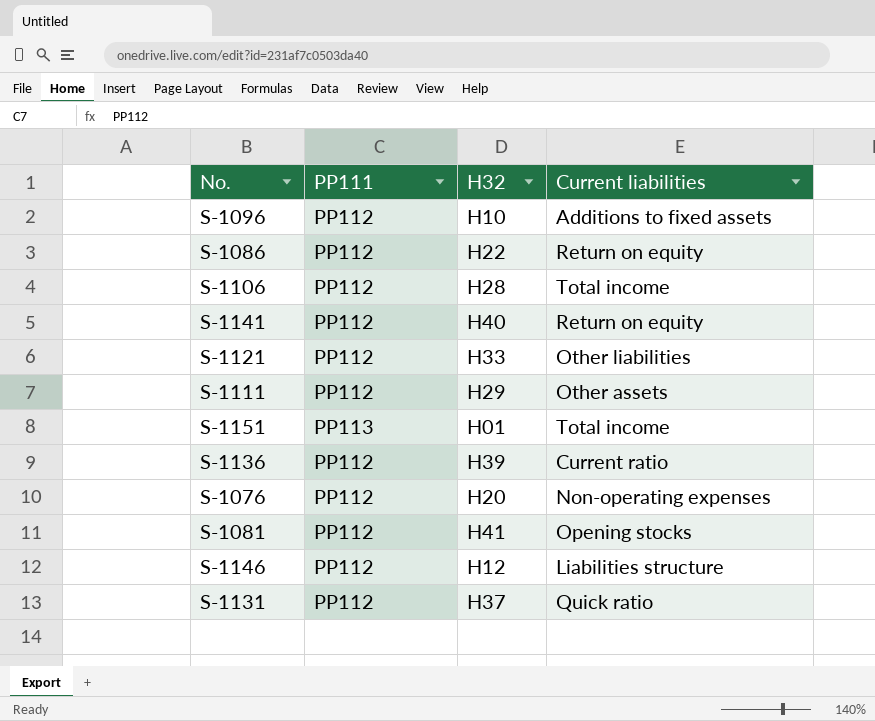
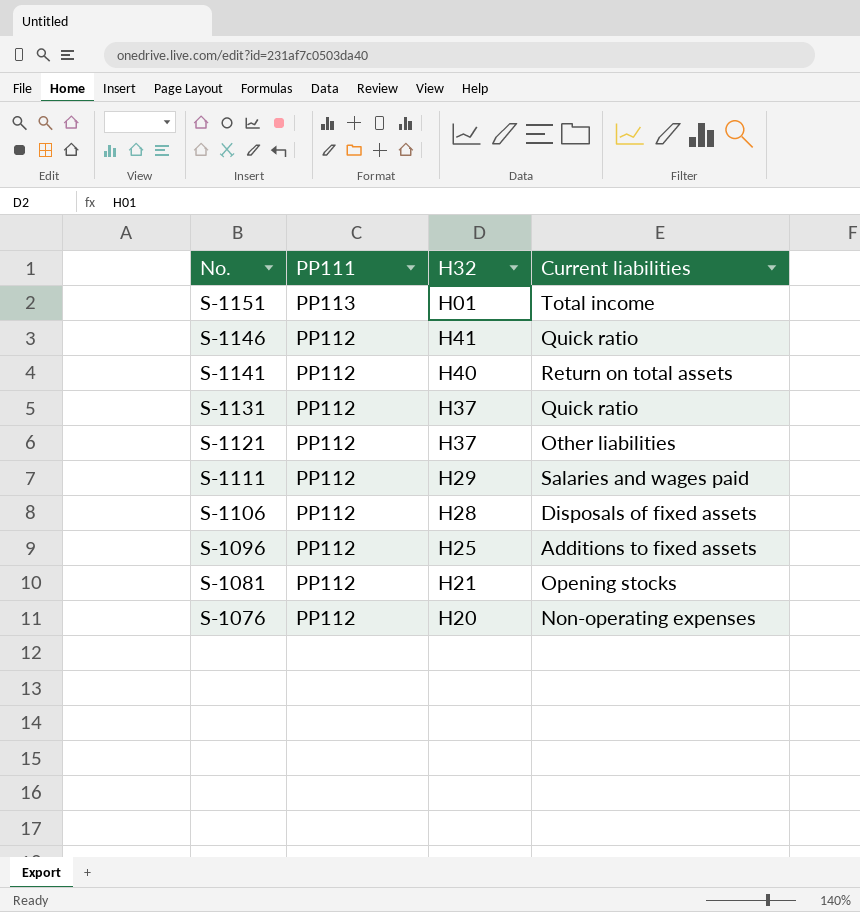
row order: none -> No. descending
row S-1086: PP112 | H22 | Return on equity -> none
row S-1136: PP112 | H39 | Current ratio -> none
S-1146 | H32: H12 -> H41
S-1146 | Current liabilities: Liabilities structure -> Quick ratio
S-1141 | Current liabilities: Return on equity -> Return on total assets
S-1121 | H32: H33 -> H37
S-1111 | Current liabilities: Other assets -> Salaries and wages paid
S-1106 | Current liabilities: Total income -> Disposals of fixed assets
S-1096 | H32: H10 -> H25
S-1081 | H32: H41 -> H21

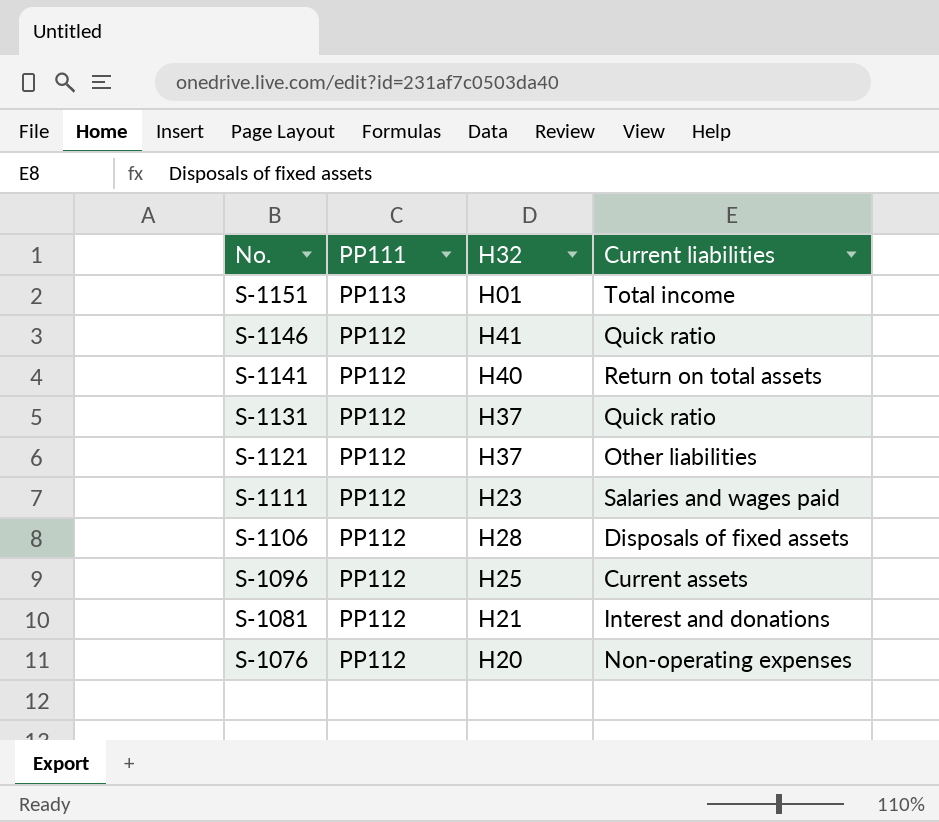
S-1111 | H32: H29 -> H23
S-1096 | Current liabilities: Additions to fixed assets -> Current assets
S-1081 | Current liabilities: Opening stocks -> Interest and donations

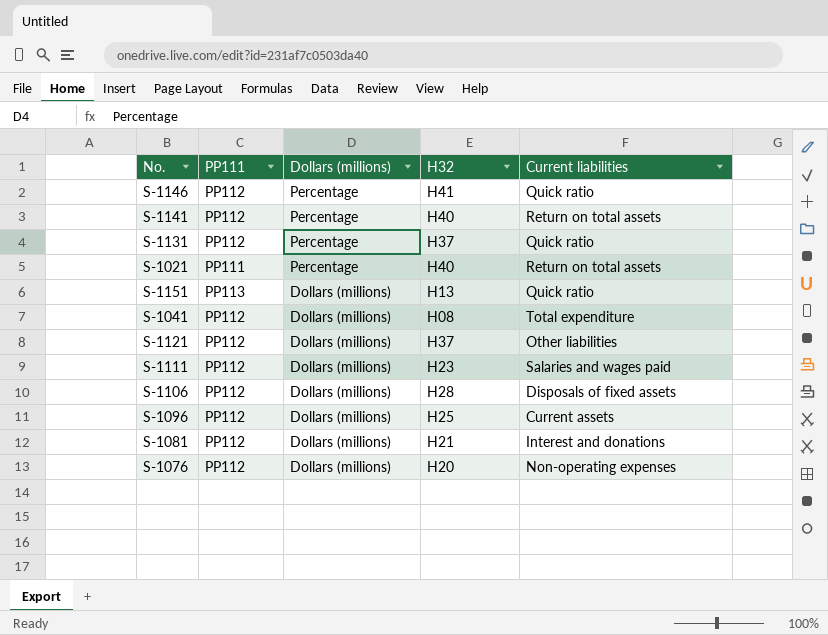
row order: No. descending -> Dollars (millions) descending
column Dollars (millions) | position: none -> 3
row S-1021: none -> PP111 | Percentage | H40 | Return on total assets
S-1151 | H32: H01 -> H13
S-1151 | Current liabilities: Total income -> Quick ratio
row S-1041: none -> PP112 | Dollars (millions) | H08 | Total expenditure

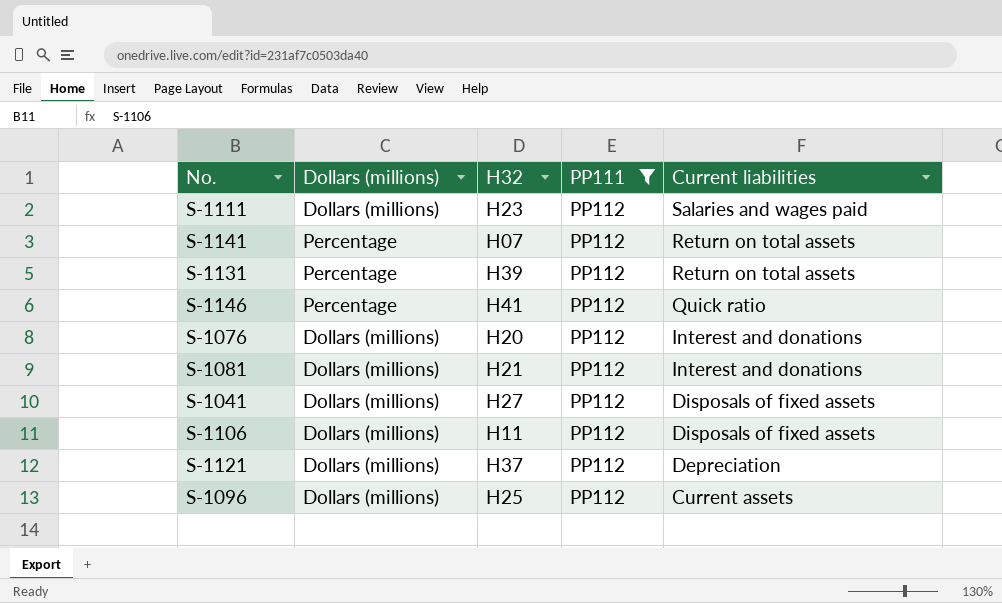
filter: none -> PP111 = PP112
row order: Dollars (millions) descending -> Current liabilities descending
column PP111 | position: 2 -> 4
S-1141 | H32: H40 -> H07
S-1131 | H32: H37 -> H39
S-1131 | Current liabilities: Quick ratio -> Return on total assets
S-1076 | Current liabilities: Non-operating expenses -> Interest and donations
S-1041 | H32: H08 -> H27
S-1041 | Current liabilities: Total expenditure -> Disposals of fixed assets
S-1106 | H32: H28 -> H11
S-1121 | Current liabilities: Other liabilities -> Depreciation

